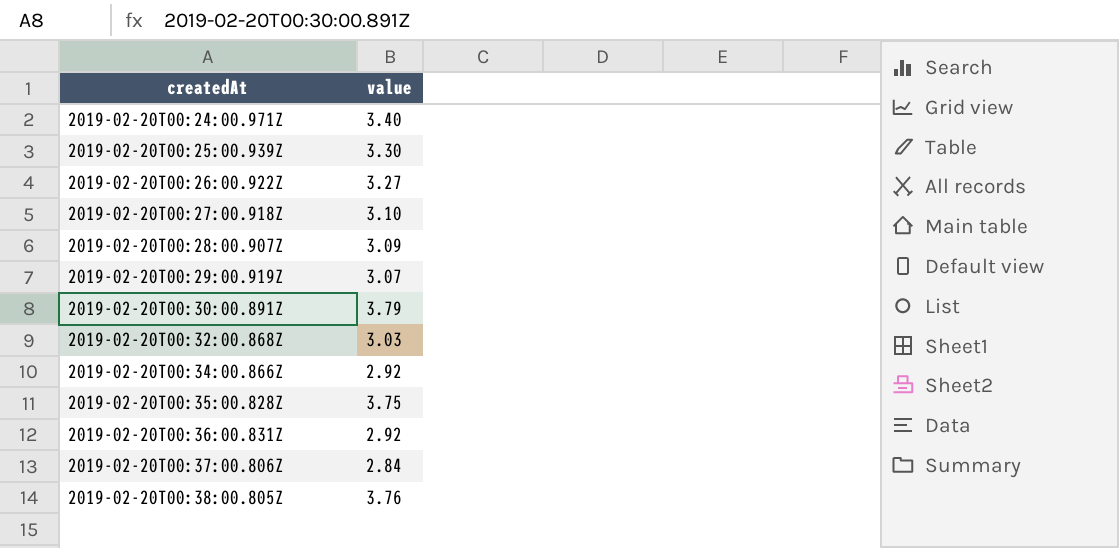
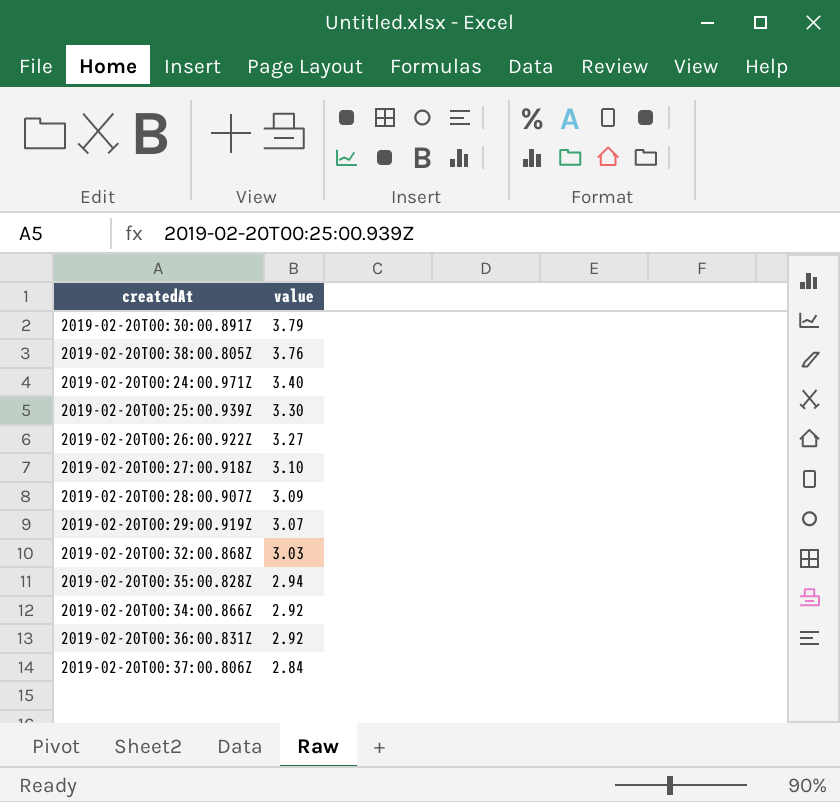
row order: createdAt ascending -> value descending
2019-02-20T00:35:00.828Z | value: 3.75 -> 2.94

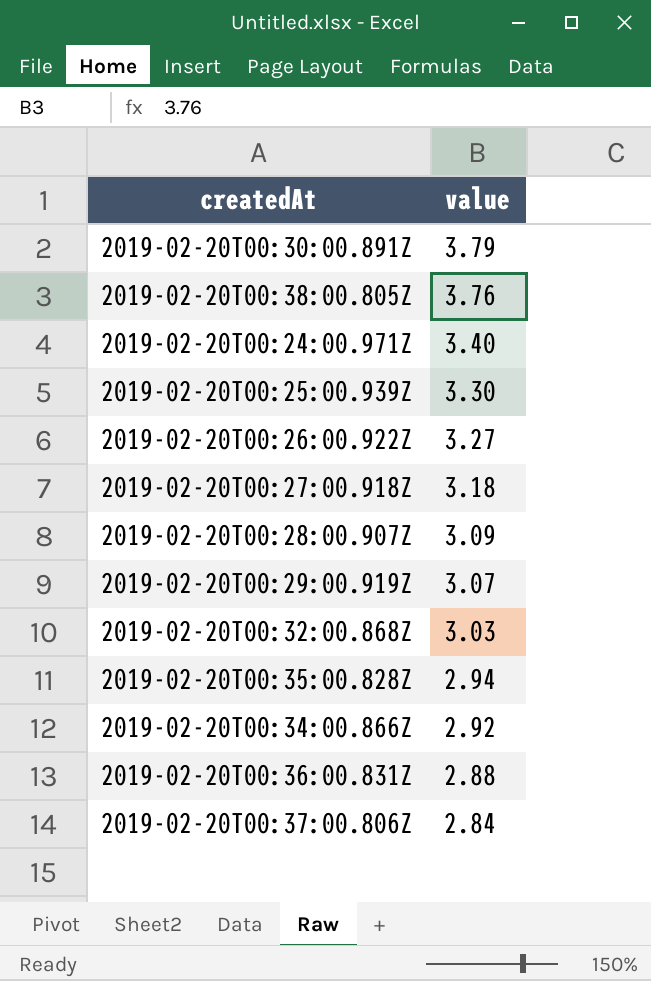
2019-02-20T00:27:00.918Z | value: 3.10 -> 3.18
2019-02-20T00:36:00.831Z | value: 2.92 -> 2.88

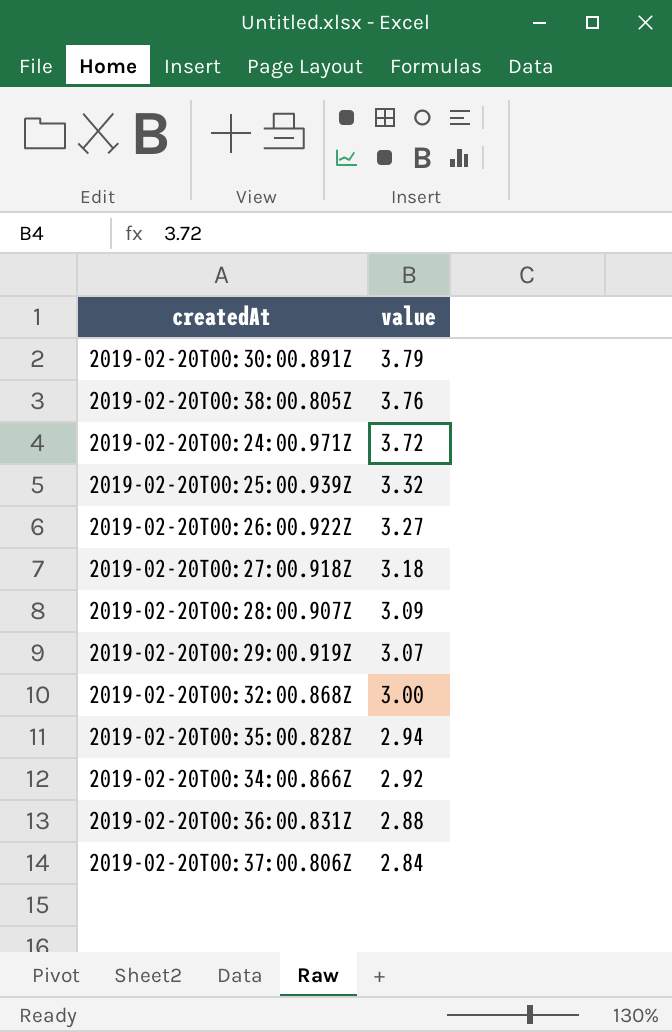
2019-02-20T00:24:00.971Z | value: 3.40 -> 3.72
2019-02-20T00:25:00.939Z | value: 3.30 -> 3.32
2019-02-20T00:32:00.868Z | value: 3.03 -> 3.00

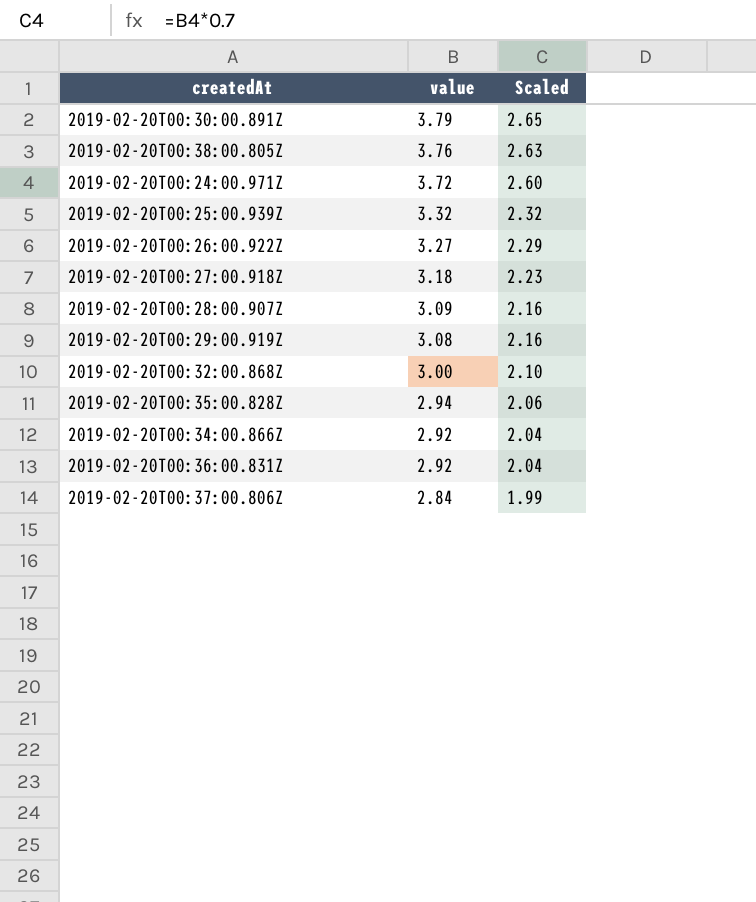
column Scaled | formula: none -> [value] * 0.7
2019-02-20T00:29:00.919Z | value: 3.07 -> 3.08
2019-02-20T00:36:00.831Z | value: 2.88 -> 2.92

